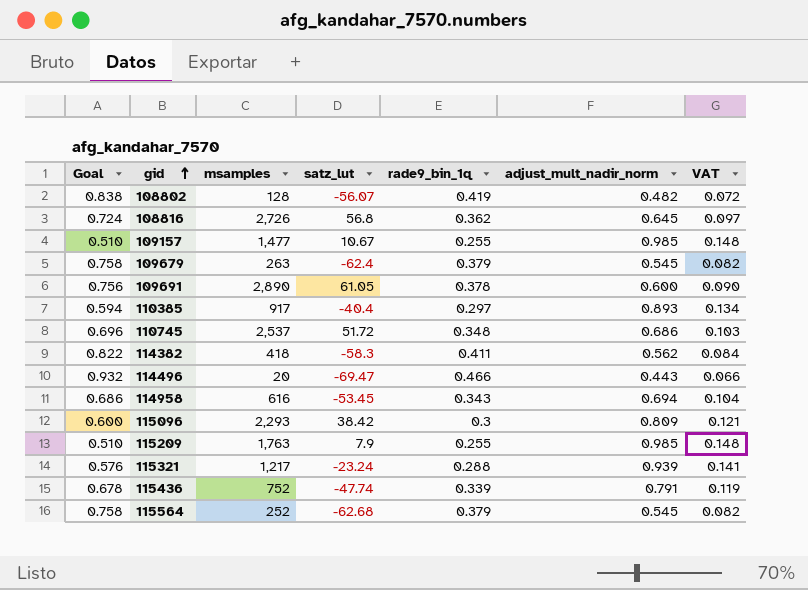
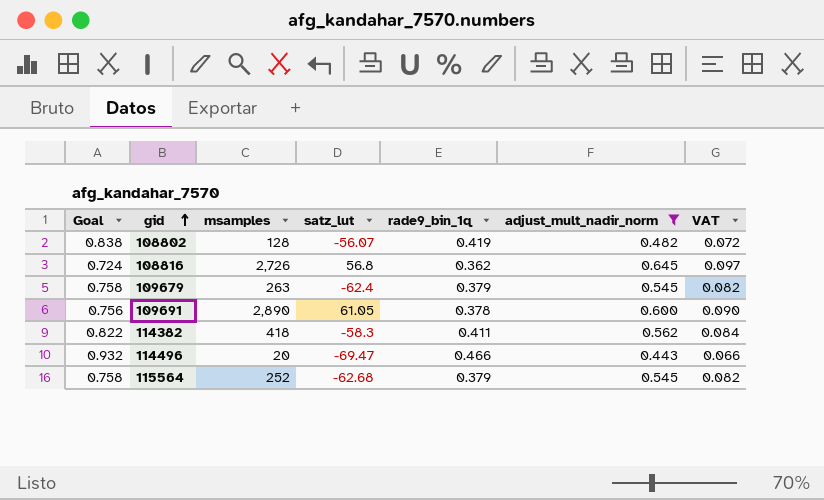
filter: none -> adjust_mult_nadir_norm <= 0.645

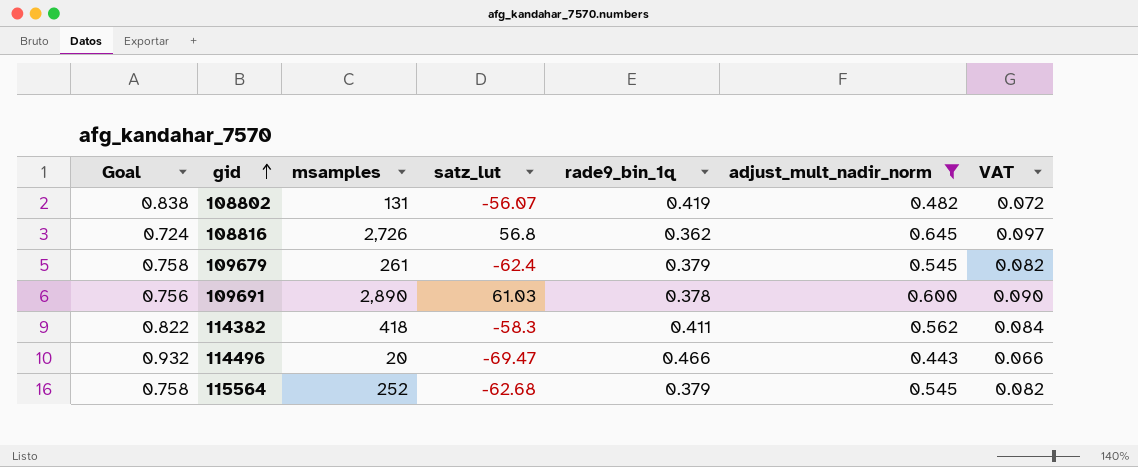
108802 | msamples: 128 -> 131
109679 | msamples: 263 -> 261
109691 | satz_lut: 61.05 -> 61.03

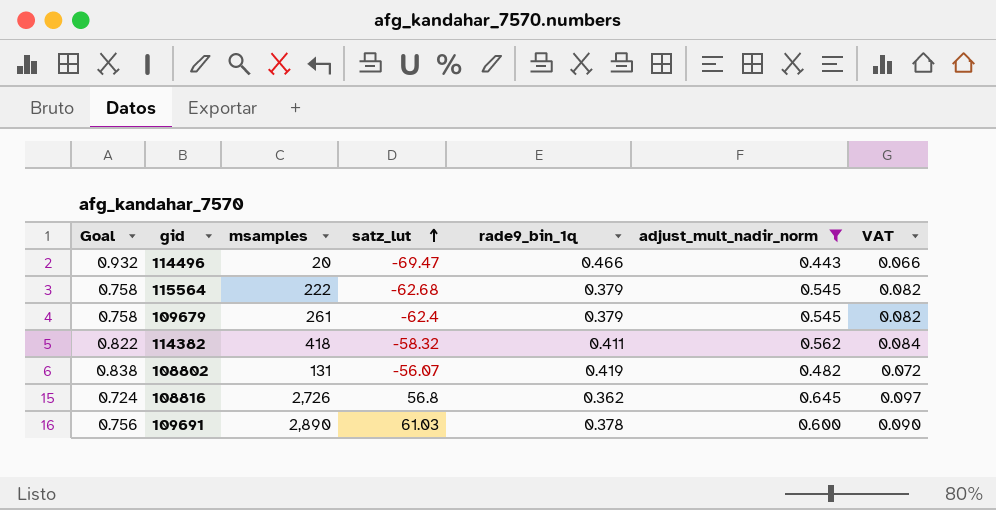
row order: gid ascending -> satz_lut ascending
115564 | msamples: 252 -> 222
114382 | satz_lut: -58.3 -> -58.32

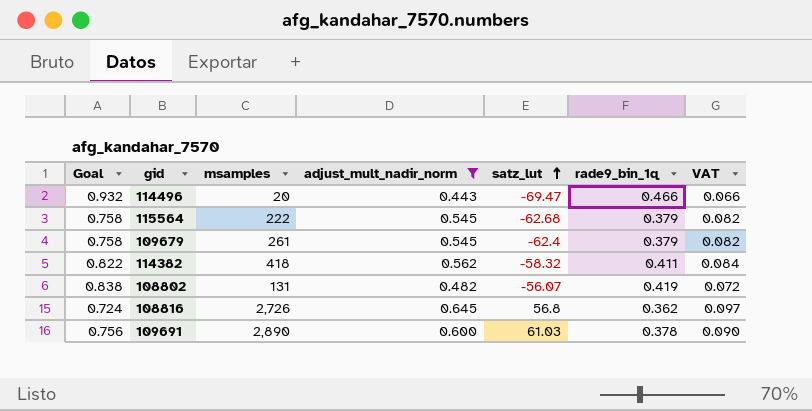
column adjust_mult_nadir_norm | position: 6 -> 4

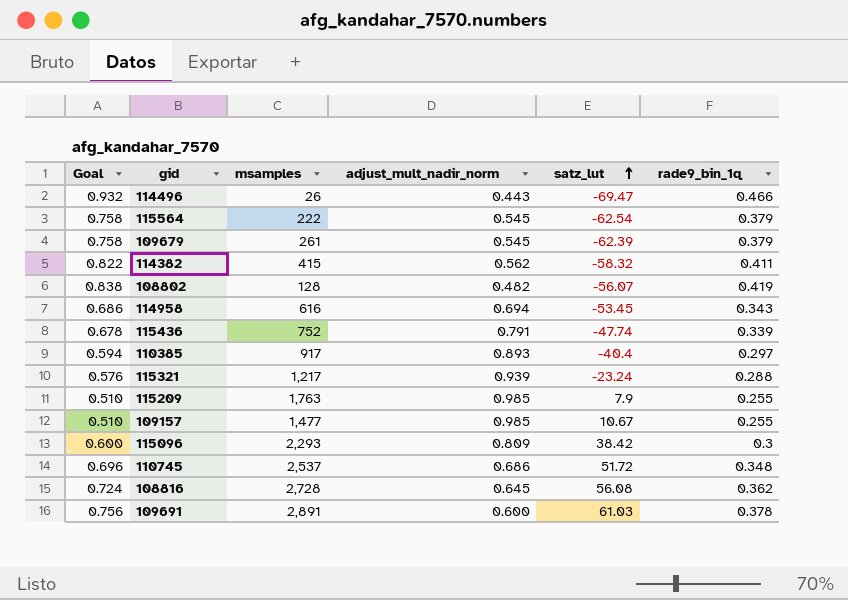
filter: adjust_mult_nadir_norm <= 0.645 -> none
column VAT | formula: [adjust_mult_nadir_norm] * 0.15 -> none
114496 | msamples: 20 -> 26
115564 | satz_lut: -62.68 -> -62.54
109679 | satz_lut: -62.4 -> -62.39
114382 | msamples: 418 -> 415
108802 | msamples: 131 -> 128
108816 | msamples: 2,726 -> 2,728
108816 | satz_lut: 56.8 -> 56.08
109691 | msamples: 2,890 -> 2,891

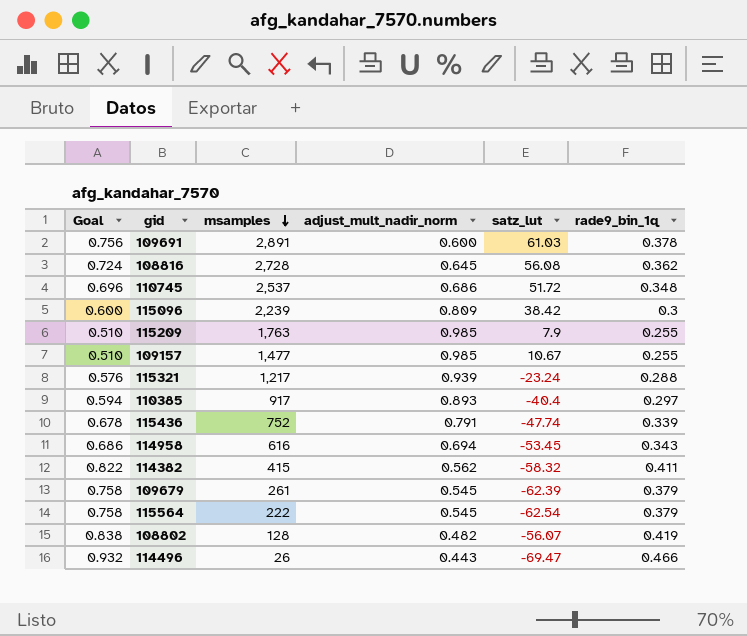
row order: satz_lut ascending -> msamples descending
115096 | msamples: 2,293 -> 2,239

